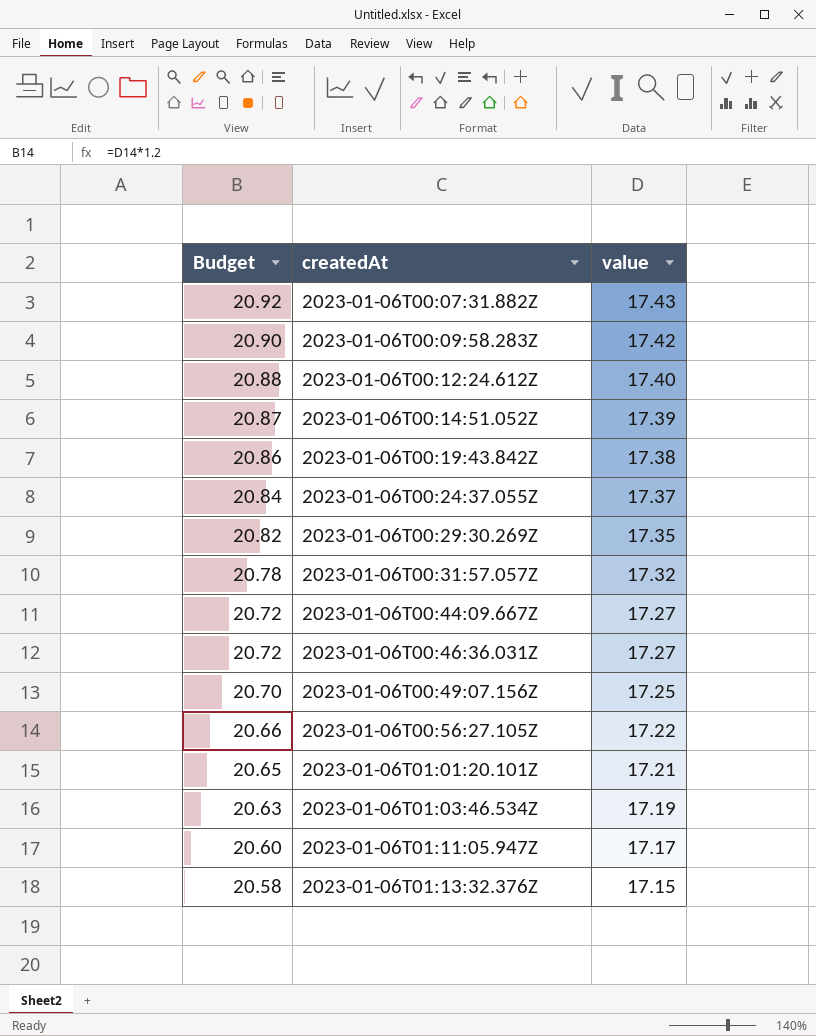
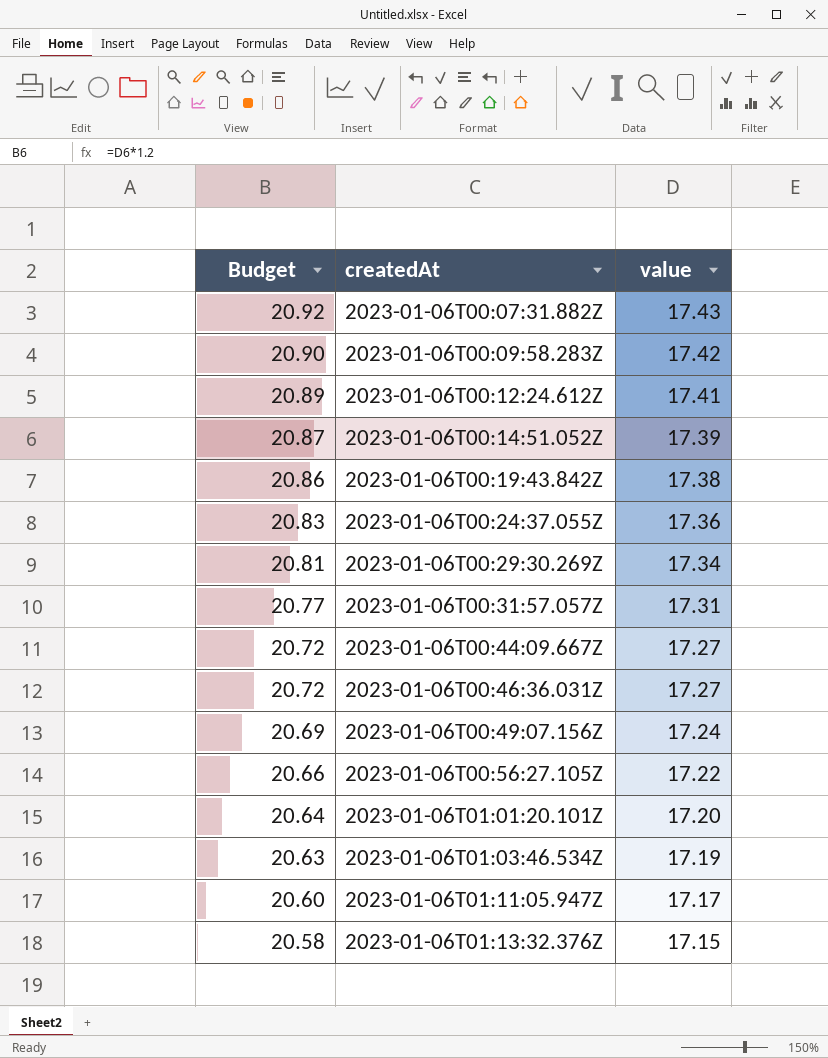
2023-01-06T00:12:24.612Z | Budget: 20.88 -> 20.89
2023-01-06T00:12:24.612Z | value: 17.40 -> 17.41
2023-01-06T00:24:37.055Z | Budget: 20.84 -> 20.83
2023-01-06T00:24:37.055Z | value: 17.37 -> 17.36
2023-01-06T00:29:30.269Z | Budget: 20.82 -> 20.81
2023-01-06T00:29:30.269Z | value: 17.35 -> 17.34
2023-01-06T00:31:57.057Z | Budget: 20.78 -> 20.77
2023-01-06T00:31:57.057Z | value: 17.32 -> 17.31
2023-01-06T00:49:07.156Z | Budget: 20.70 -> 20.69
2023-01-06T00:49:07.156Z | value: 17.25 -> 17.24
2023-01-06T01:01:20.101Z | Budget: 20.65 -> 20.64
2023-01-06T01:01:20.101Z | value: 17.21 -> 17.20

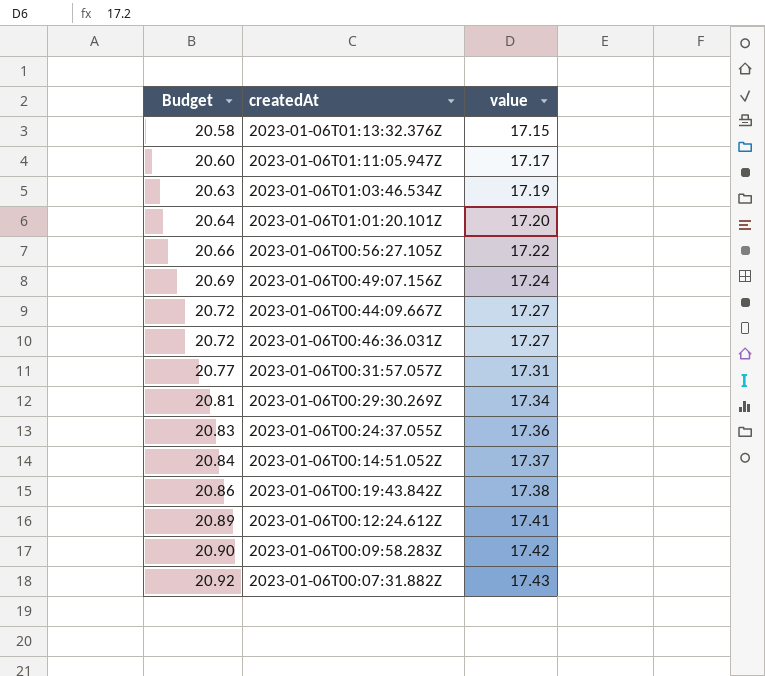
row order: Budget descending -> Budget ascending
2023-01-06T00:14:51.052Z | Budget: 20.87 -> 20.84
2023-01-06T00:14:51.052Z | value: 17.39 -> 17.37

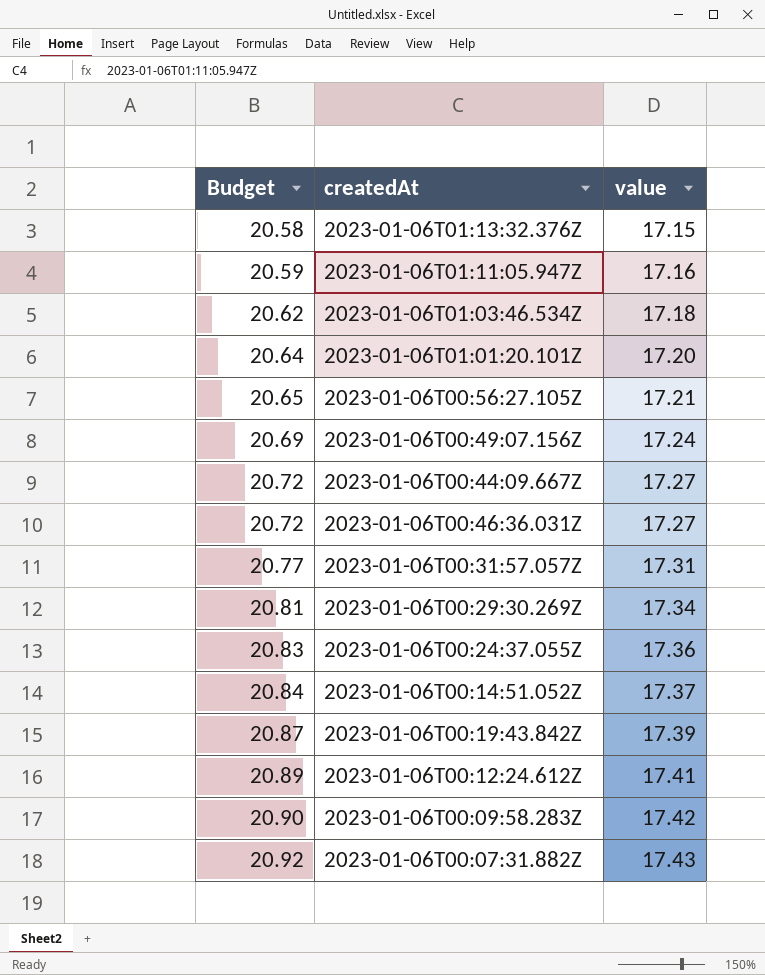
2023-01-06T01:11:05.947Z | Budget: 20.60 -> 20.59
2023-01-06T01:11:05.947Z | value: 17.17 -> 17.16
2023-01-06T01:03:46.534Z | Budget: 20.63 -> 20.62
2023-01-06T01:03:46.534Z | value: 17.19 -> 17.18
2023-01-06T00:56:27.105Z | Budget: 20.66 -> 20.65
2023-01-06T00:56:27.105Z | value: 17.22 -> 17.21
2023-01-06T00:19:43.842Z | Budget: 20.86 -> 20.87
2023-01-06T00:19:43.842Z | value: 17.38 -> 17.39

